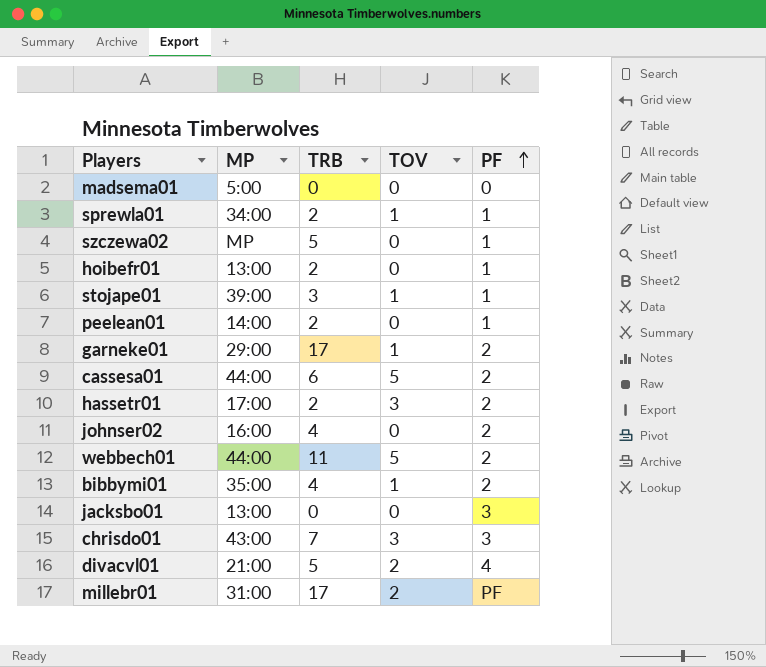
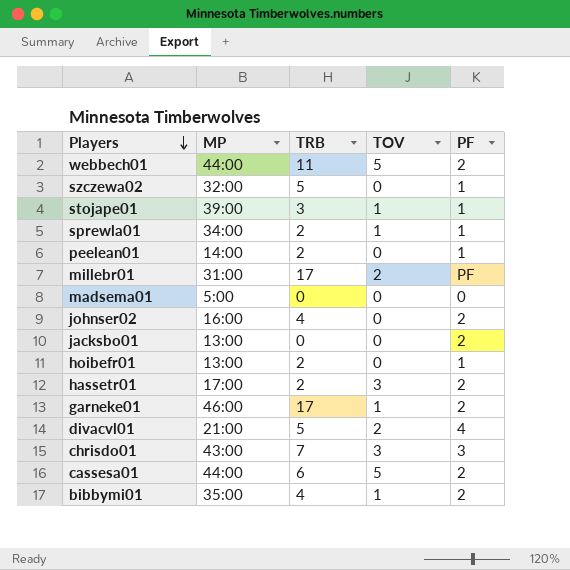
row order: PF ascending -> Players descending
szczewa02 | MP: MP -> 32:00
jacksbo01 | PF: 3 -> 2
garneke01 | MP: 29:00 -> 46:00

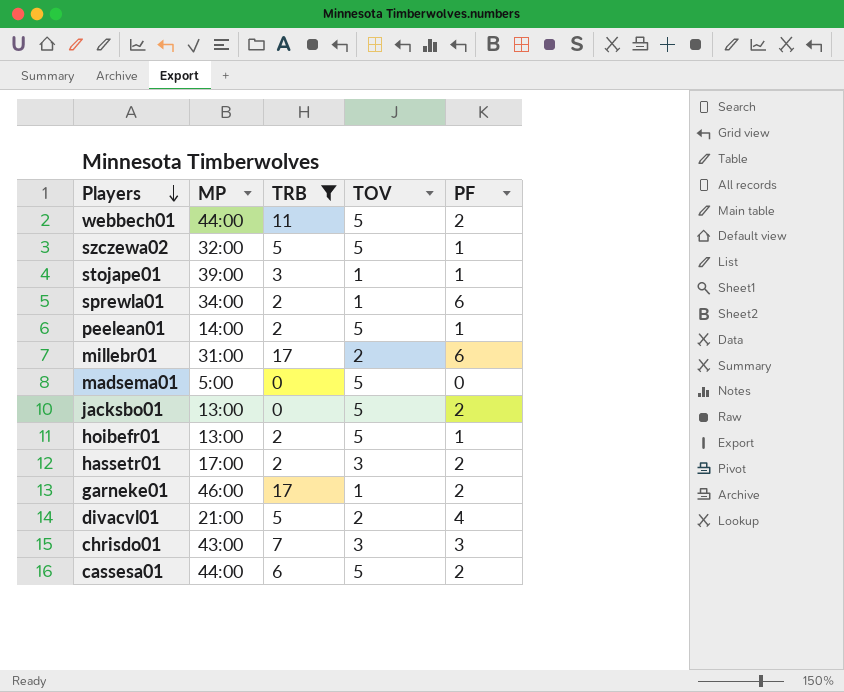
filter: none -> TRB != 4
szczewa02 | TOV: 0 -> 5
sprewla01 | PF: 1 -> 6
peelean01 | TOV: 0 -> 5
millebr01 | PF: PF -> 6
madsema01 | TOV: 0 -> 5
jacksbo01 | TOV: 0 -> 5
hoibefr01 | TOV: 0 -> 5

